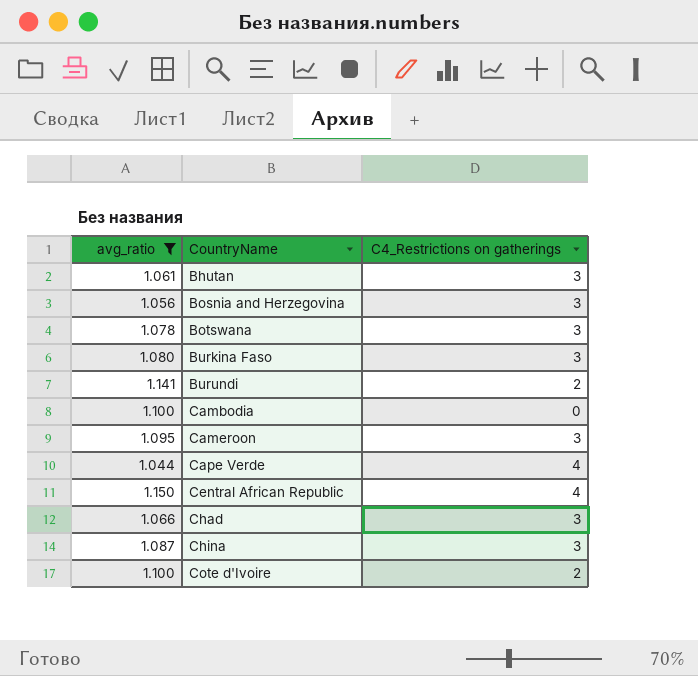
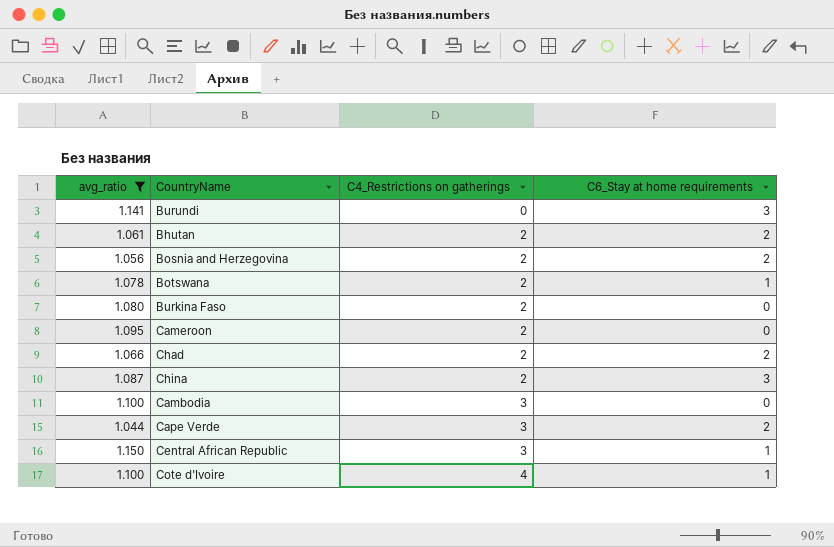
row order: CountryName ascending -> C4_Restrictions on gatherings ascending
column C6_Stay at home requirements | position: none -> 4
Burundi | C4_Restrictions on gatherings: 2 -> 0
Bhutan | C4_Restrictions on gatherings: 3 -> 2
Bosnia and Herzegovina | C4_Restrictions on gatherings: 3 -> 2
Botswana | C4_Restrictions on gatherings: 3 -> 2
Burkina Faso | C4_Restrictions on gatherings: 3 -> 2
Cameroon | C4_Restrictions on gatherings: 3 -> 2
Chad | C4_Restrictions on gatherings: 3 -> 2
China | C4_Restrictions on gatherings: 3 -> 2
Cambodia | C4_Restrictions on gatherings: 0 -> 3
Cape Verde | C4_Restrictions on gatherings: 4 -> 3
Central African Republic | C4_Restrictions on gatherings: 4 -> 3
Cote d'Ivoire | C4_Restrictions on gatherings: 2 -> 4

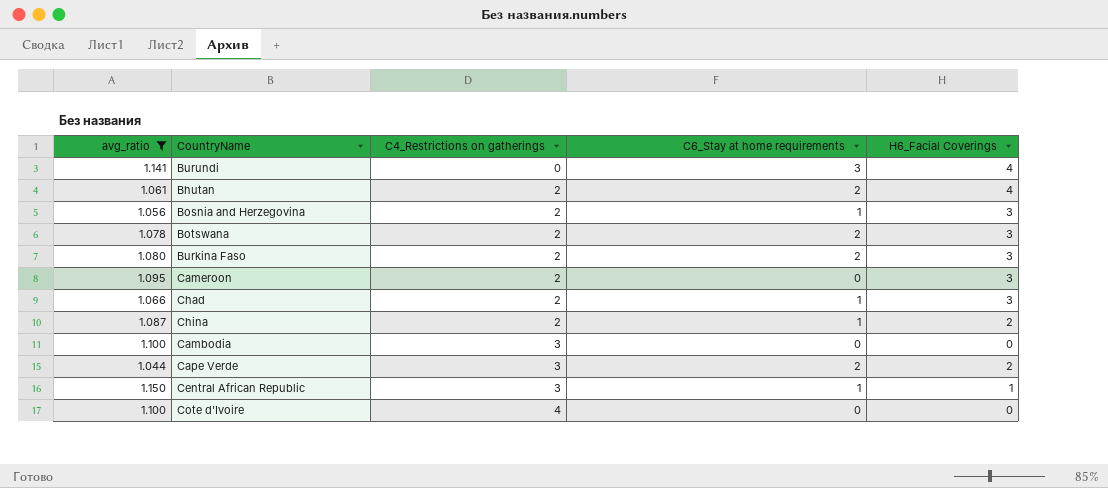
column H6_Facial Coverings | position: none -> 5
Bosnia and Herzegovina | C6_Stay at home requirements: 2 -> 1
Botswana | C6_Stay at home requirements: 1 -> 2
Burkina Faso | C6_Stay at home requirements: 0 -> 2
Chad | C6_Stay at home requirements: 2 -> 1
China | C6_Stay at home requirements: 3 -> 1
Cote d'Ivoire | C6_Stay at home requirements: 1 -> 0

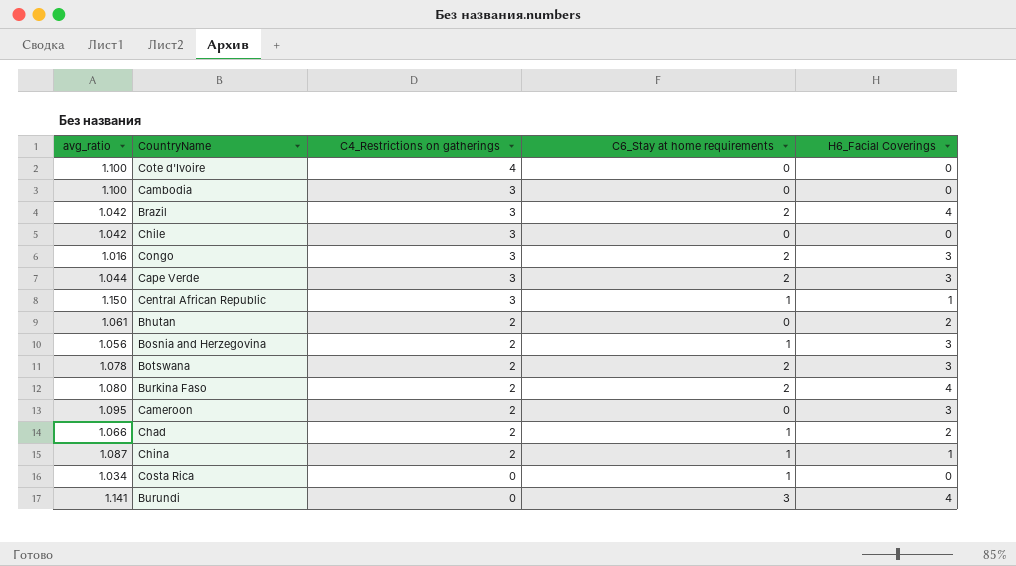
filter: avg_ratio >= 1.044 -> none
row order: C4_Restrictions on gatherings ascending -> C4_Restrictions on gatherings descending
Cape Verde | H6_Facial Coverings: 2 -> 3
Bhutan | C6_Stay at home requirements: 2 -> 0
Bhutan | H6_Facial Coverings: 4 -> 2
Burkina Faso | H6_Facial Coverings: 3 -> 4
Chad | H6_Facial Coverings: 3 -> 2
China | H6_Facial Coverings: 2 -> 1

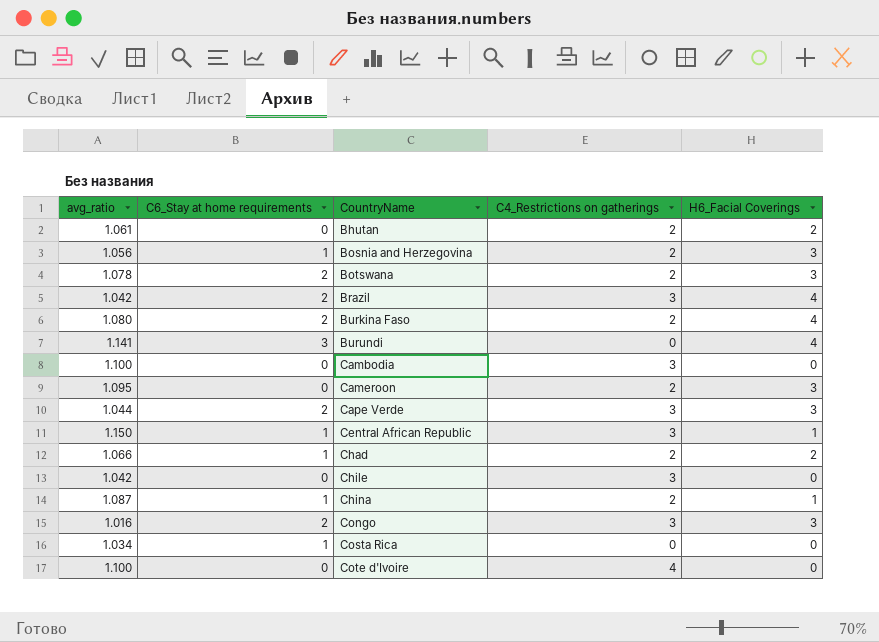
row order: C4_Restrictions on gatherings descending -> CountryName ascending
column C6_Stay at home requirements | position: 4 -> 2

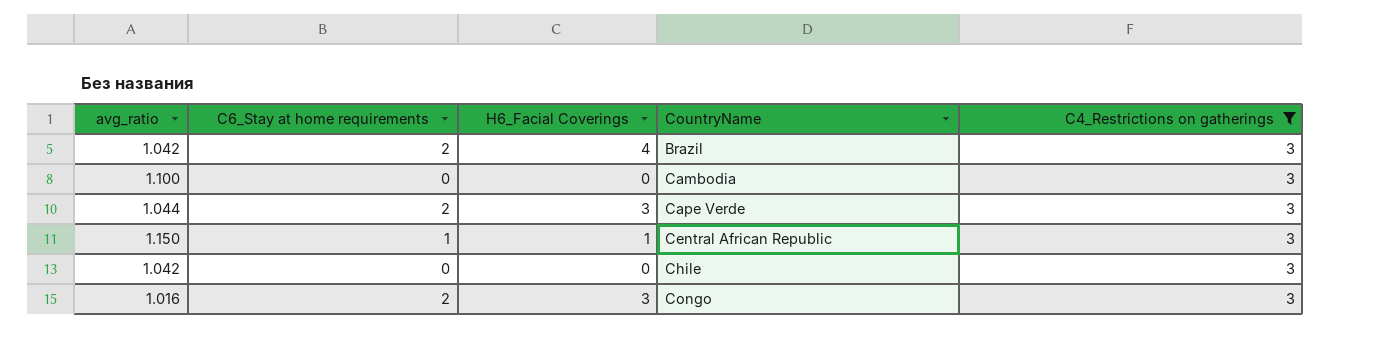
filter: none -> C4_Restrictions on gatherings = 3
column H6_Facial Coverings | position: 5 -> 3

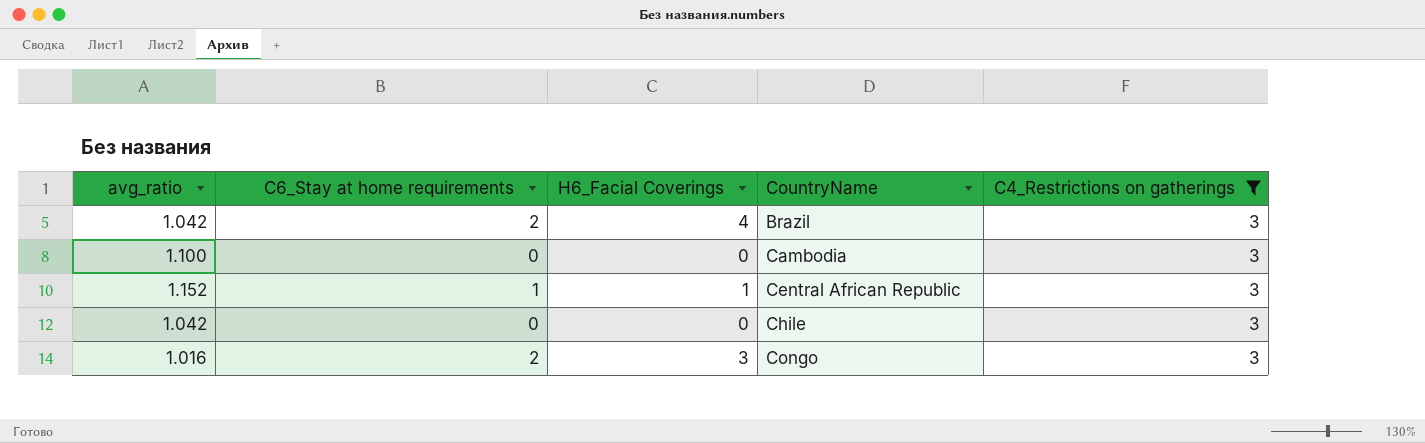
row Cape Verde: 1.044 | 2 | 3 | 3 -> none
Central African Republic | avg_ratio: 1.150 -> 1.152

